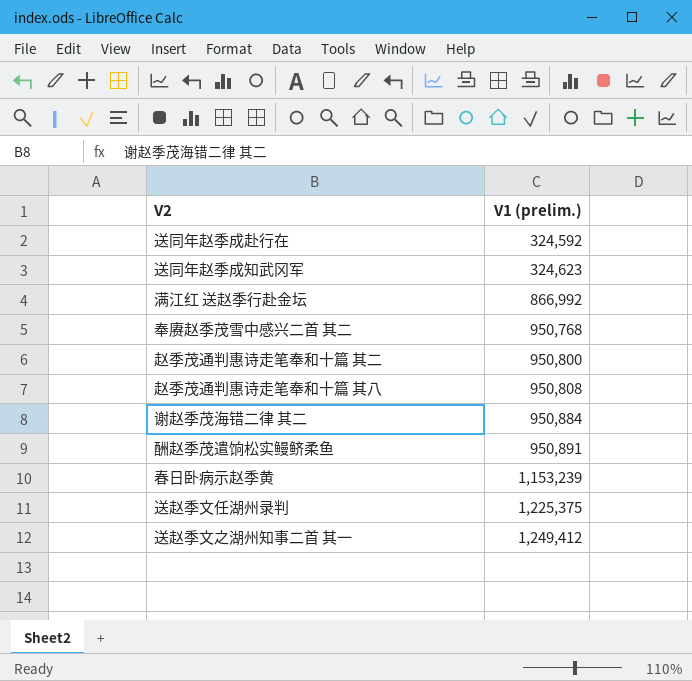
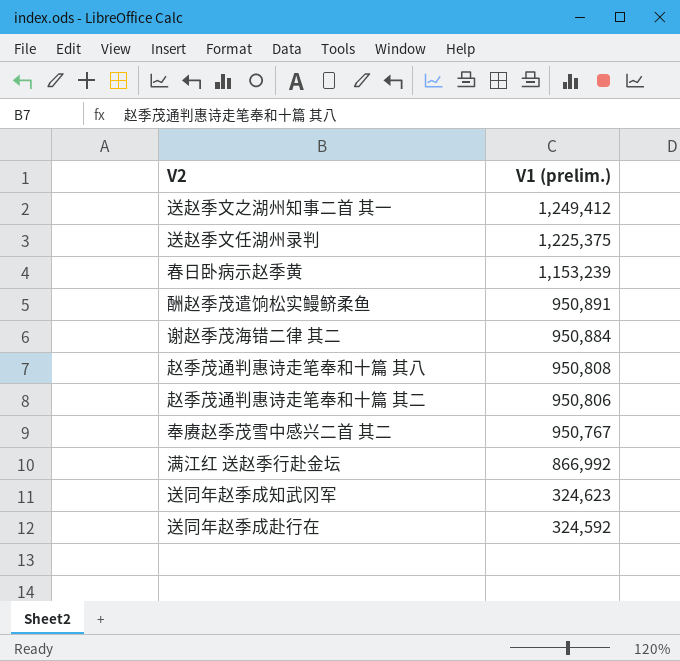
row order: V1 (prelim.) ascending -> V1 (prelim.) descending
赵季茂通判惠诗走笔奉和十篇 其二 | V1 (prelim.): 950,800 -> 950,806
奉赓赵季茂雪中感兴二首 其二 | V1 (prelim.): 950,768 -> 950,767

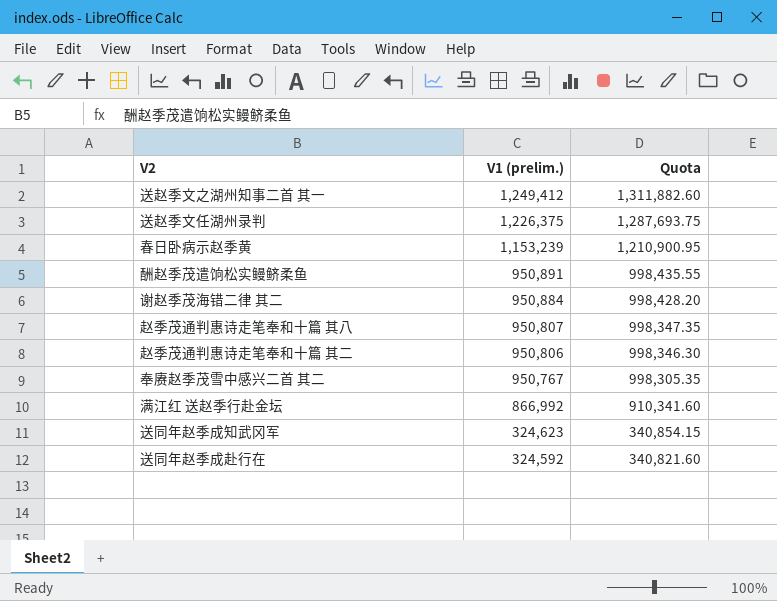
column Quota | formula: none -> [V1 (prelim.)] * 1.05
送赵季文任湖州录判 | V1 (prelim.): 1,225,375 -> 1,226,375
赵季茂通判惠诗走笔奉和十篇 其八 | V1 (prelim.): 950,808 -> 950,807

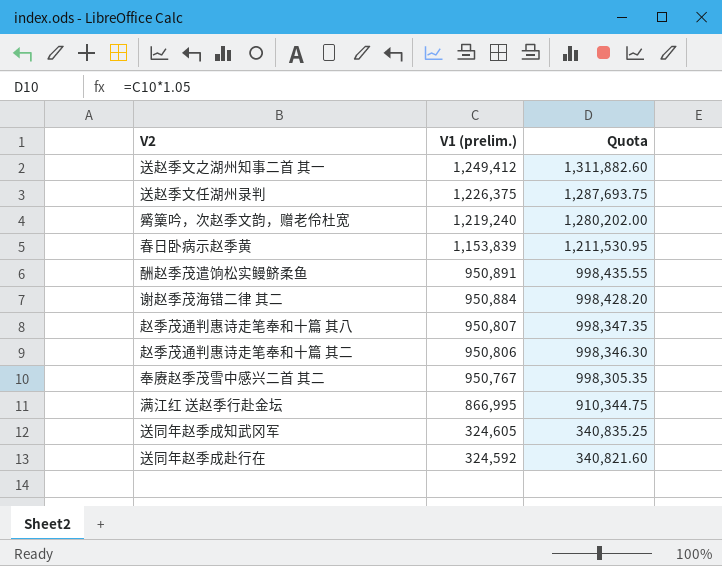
row 觱篥吟，次赵季文韵，赠老伶杜宽: none -> 1,219,240 | 1,280,202.00
春日卧病示赵季黄 | V1 (prelim.): 1,153,239 -> 1,153,839
春日卧病示赵季黄 | Quota: 1,210,900.95 -> 1,211,530.95
满江红 送赵季行赴金坛 | V1 (prelim.): 866,992 -> 866,995
满江红 送赵季行赴金坛 | Quota: 910,341.60 -> 910,344.75
送同年赵季成知武冈军 | V1 (prelim.): 324,623 -> 324,605
送同年赵季成知武冈军 | Quota: 340,854.15 -> 340,835.25

